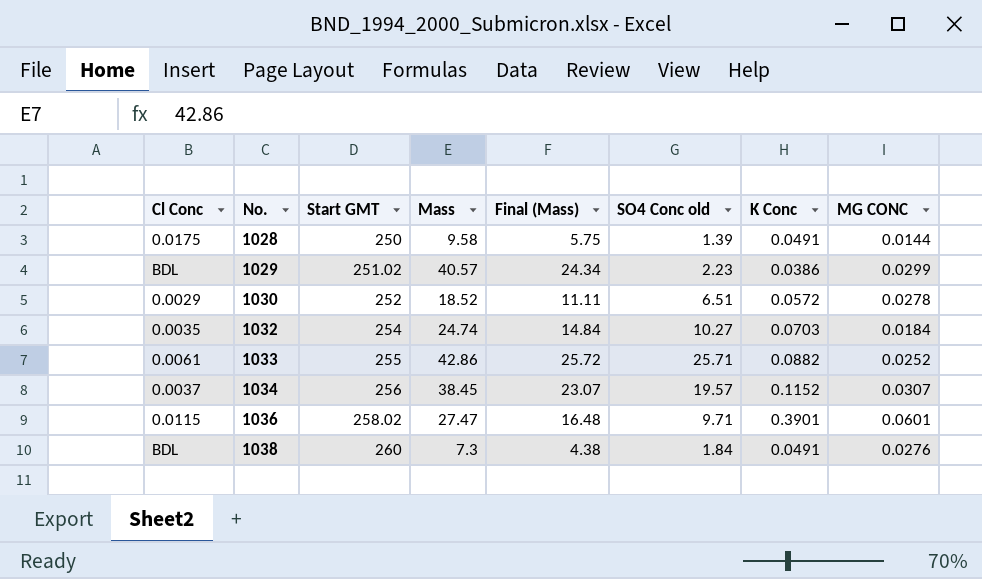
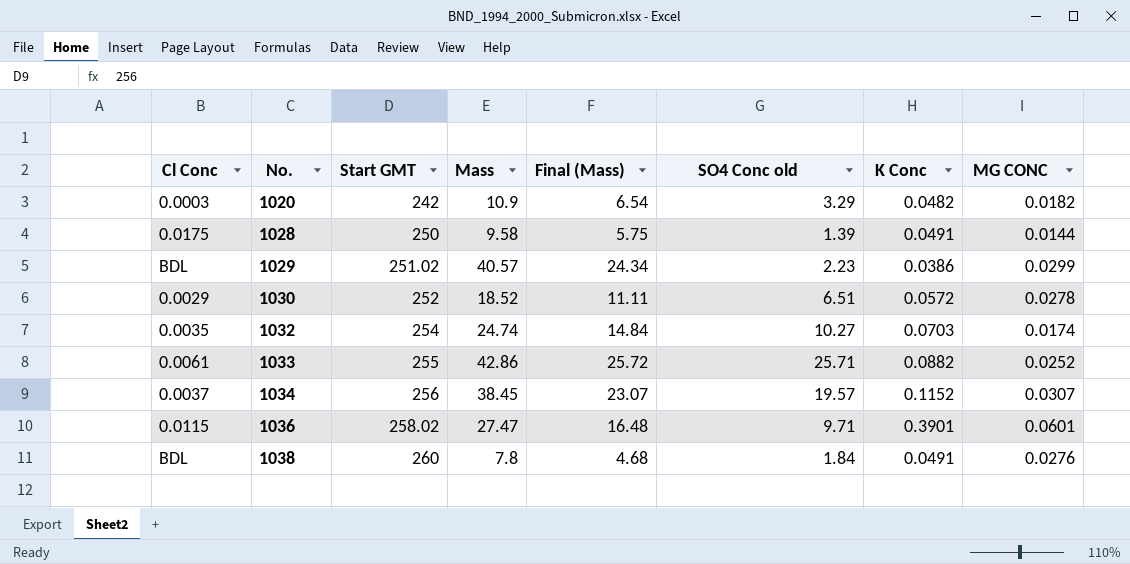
row 1020: none -> 0.0003 | 242 | 10.9 | 6.54 | 3.29 | 0.0482 | 0.0182
1032 | MG CONC: 0.0184 -> 0.0174
1038 | Mass: 7.3 -> 7.8
1038 | Final (Mass): 4.38 -> 4.68

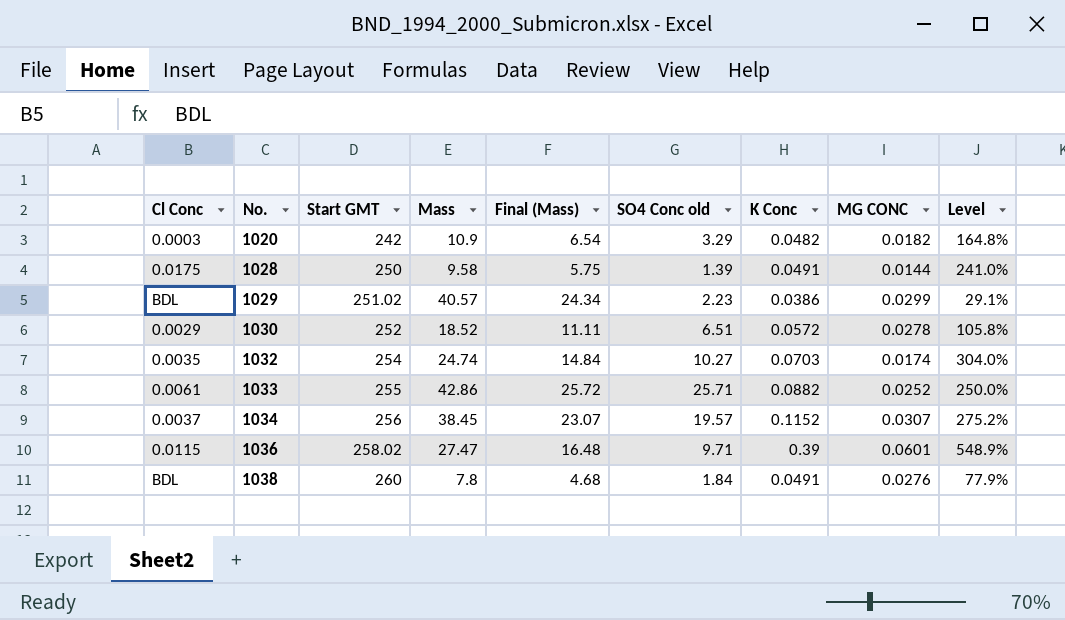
column Level | formula: none -> ([K Conc] - [MG CONC]) / [MG CONC]
1036 | K Conc: 0.3901 -> 0.39

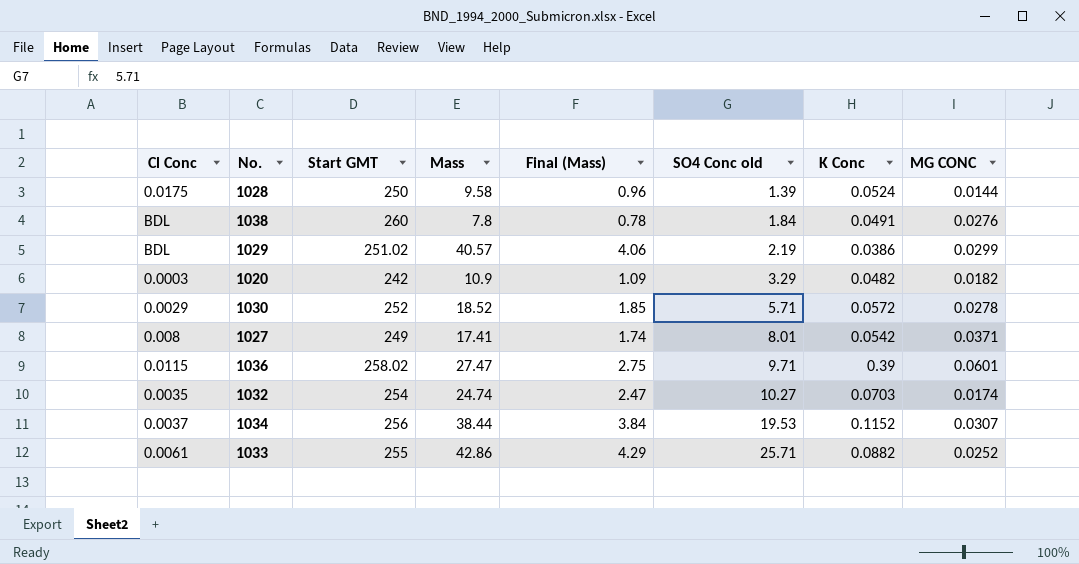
row order: No. ascending -> SO4 Conc old ascending
column Level | formula: ([K Conc] - [MG CONC]) / [MG CONC] -> none
column Final (Mass) | formula: [Mass] * 0.6 -> [Mass] * 0.1
1028 | K Conc: 0.0491 -> 0.0524
1029 | SO4 Conc old: 2.23 -> 2.19
1030 | SO4 Conc old: 6.51 -> 5.71
row 1027: none -> 0.008 | 249 | 17.41 | 1.74 | 8.01 | 0.0542 | 0.0371
1034 | Mass: 38.45 -> 38.44
1034 | SO4 Conc old: 19.57 -> 19.53

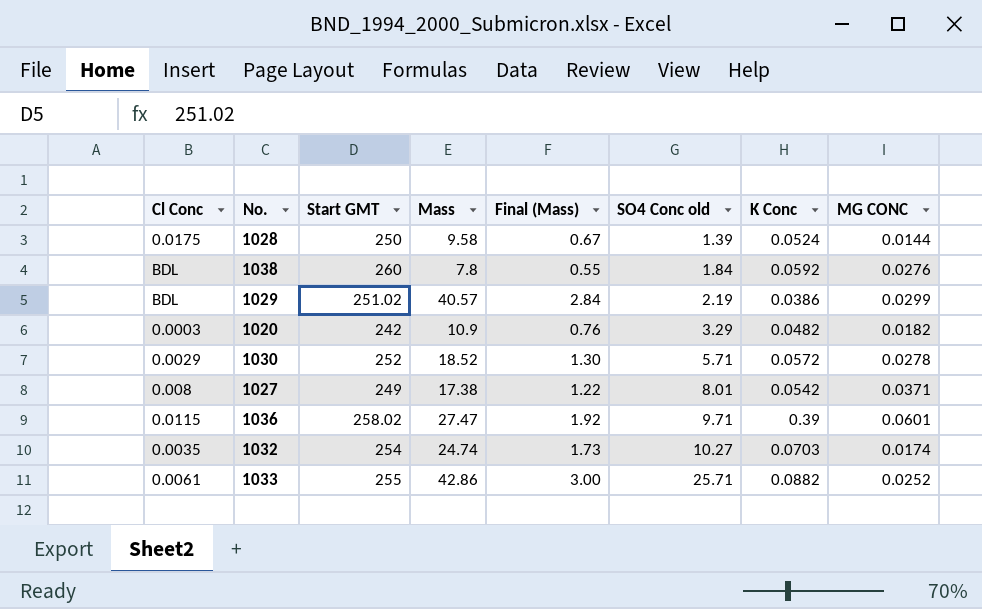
column Final (Mass) | formula: [Mass] * 0.1 -> [Mass] * 0.07
row 1034: 0.0037 | 256 | 38.44 | 3.84 | 19.53 | 0.1152 | 0.0307 -> none
1038 | K Conc: 0.0491 -> 0.0592
1027 | Mass: 17.41 -> 17.38

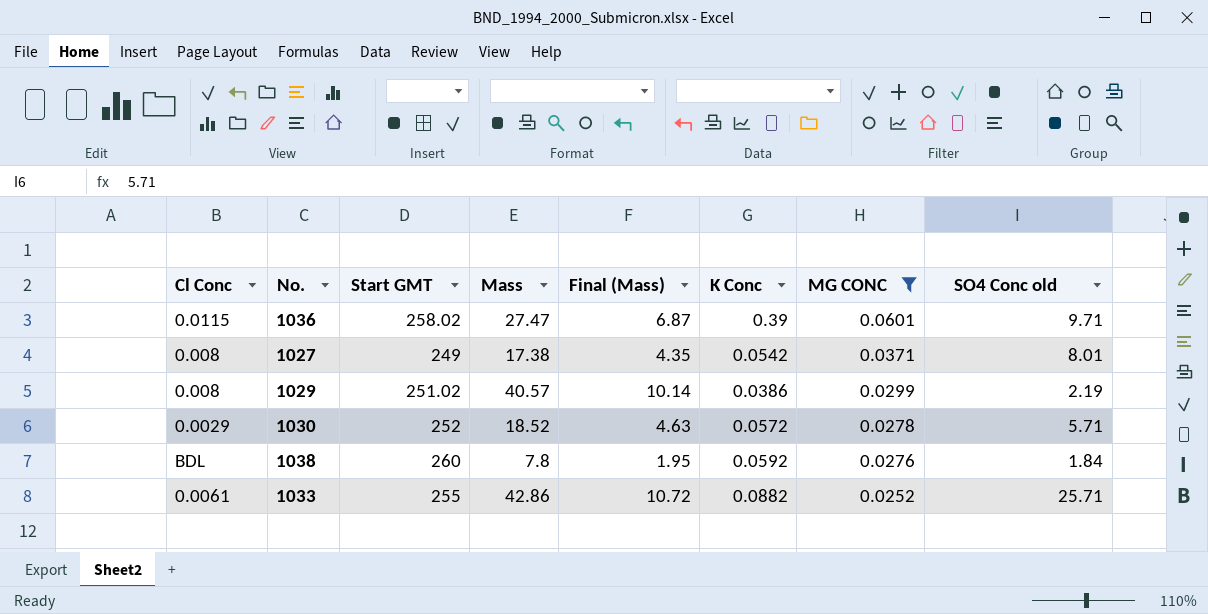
filter: none -> MG CONC >= 0.0252
row order: SO4 Conc old ascending -> MG CONC descending
column Final (Mass) | formula: [Mass] * 0.07 -> [Mass] * 0.25
column SO4 Conc old | position: 6 -> 8
1029 | Cl Conc: BDL -> 0.008

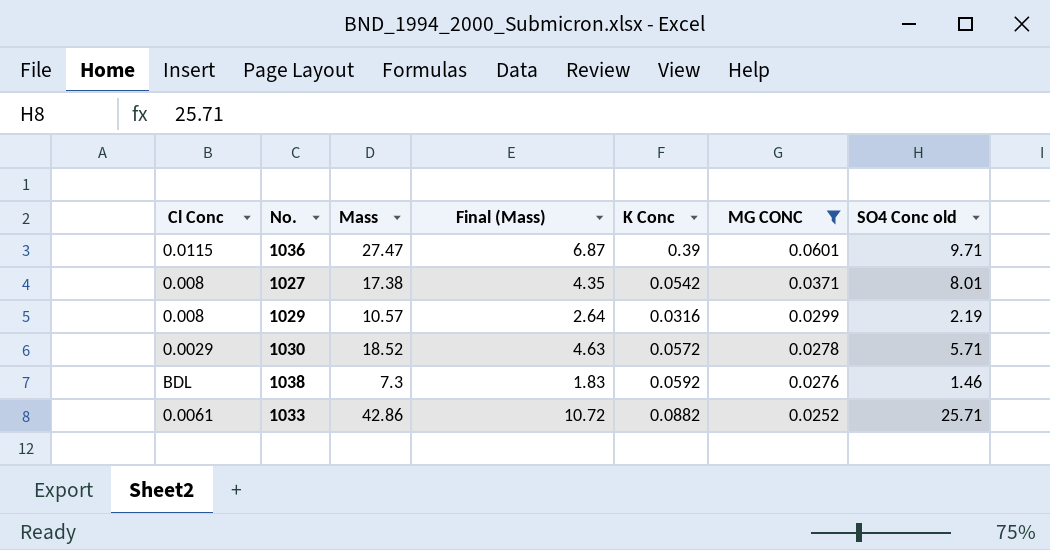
column Start GMT | position: 3 -> none
1029 | Mass: 40.57 -> 10.57
1029 | Final (Mass): 10.14 -> 2.64
1029 | K Conc: 0.0386 -> 0.0316
1038 | Mass: 7.8 -> 7.3
1038 | Final (Mass): 1.95 -> 1.83
1038 | SO4 Conc old: 1.84 -> 1.46

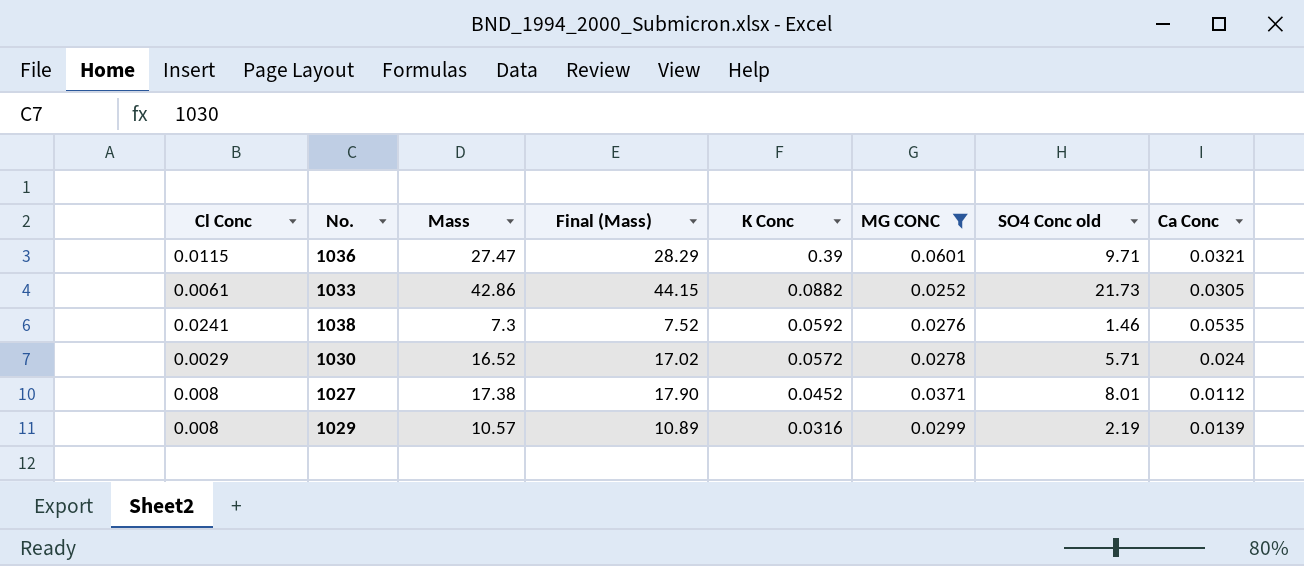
row order: MG CONC descending -> K Conc descending
column Final (Mass) | formula: [Mass] * 0.25 -> [Mass] * 1.03
column Ca Conc | position: none -> 8
1033 | SO4 Conc old: 25.71 -> 21.73
1038 | Cl Conc: BDL -> 0.0241
1030 | Mass: 18.52 -> 16.52
1027 | K Conc: 0.0542 -> 0.0452

